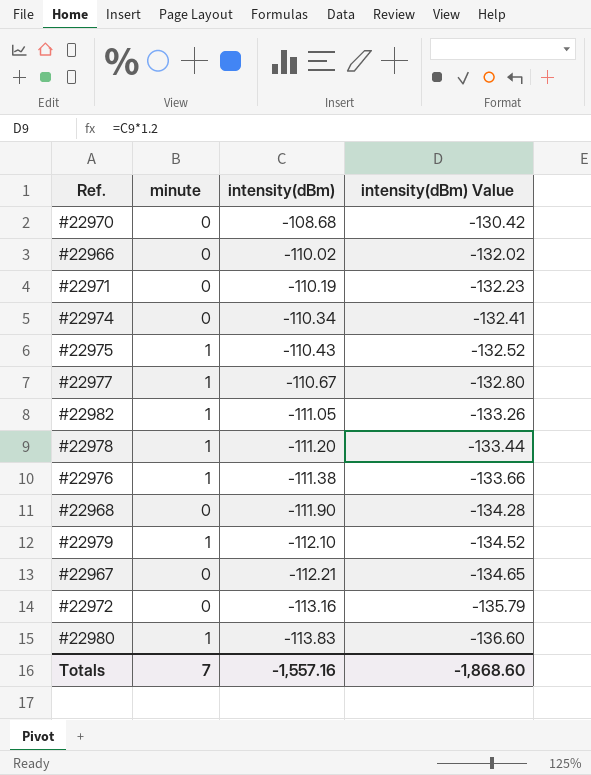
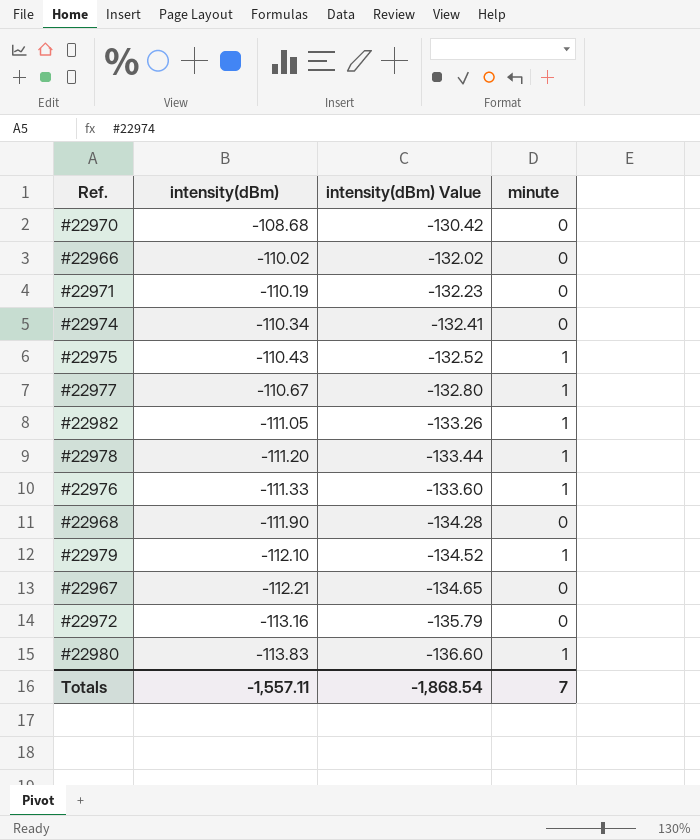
column minute | position: 2 -> 4
#22976 | intensity(dBm): -111.38 -> -111.33
#22976 | intensity(dBm) Value: -133.66 -> -133.60
Totals | intensity(dBm): -1,557.16 -> -1,557.11
Totals | intensity(dBm) Value: -1,868.60 -> -1,868.54

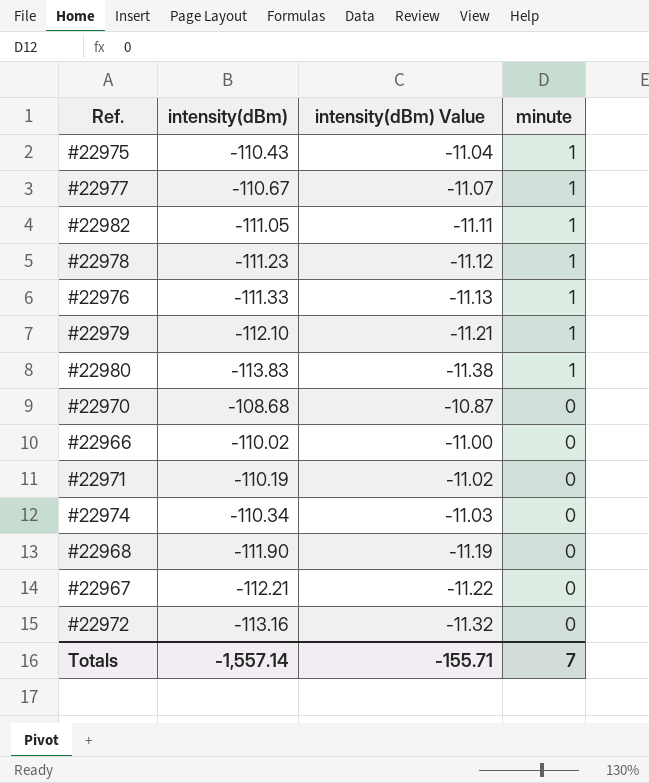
row order: intensity(dBm) descending -> minute descending
column intensity(dBm) Value | formula: [intensity(dBm)] * 1.2 -> [intensity(dBm)] * 0.1
#22978 | intensity(dBm): -111.20 -> -111.23
Totals | intensity(dBm): -1,557.11 -> -1,557.14
Totals | intensity(dBm) Value: -1,868.54 -> -155.71

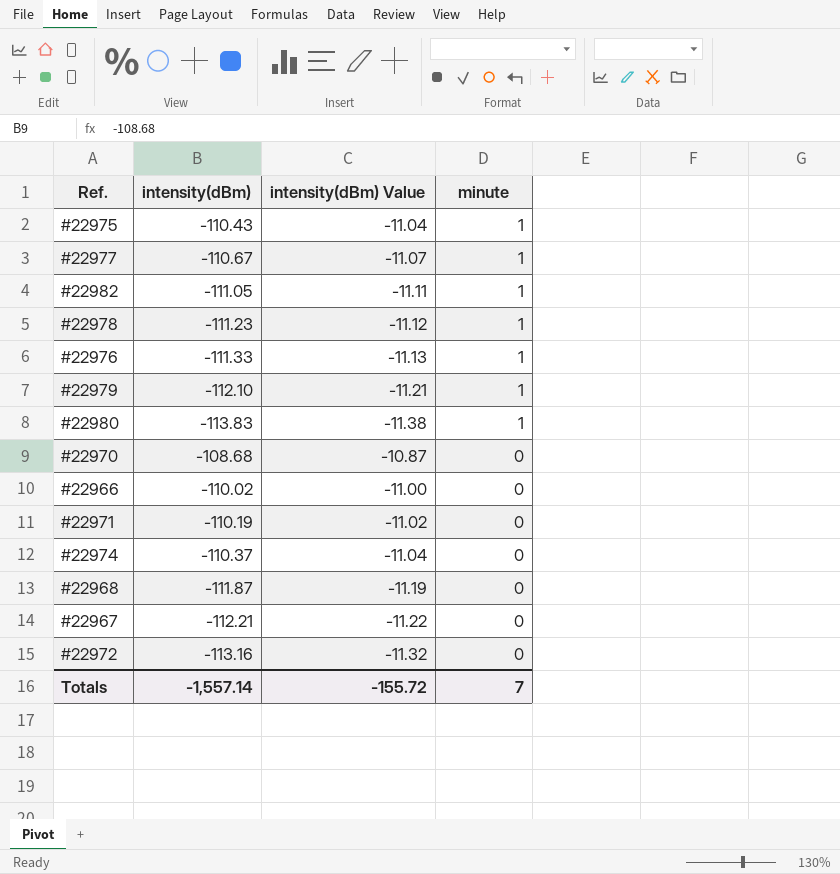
#22974 | intensity(dBm): -110.34 -> -110.37
#22974 | intensity(dBm) Value: -11.03 -> -11.04
#22968 | intensity(dBm): -111.90 -> -111.87
Totals | intensity(dBm) Value: -155.71 -> -155.72

